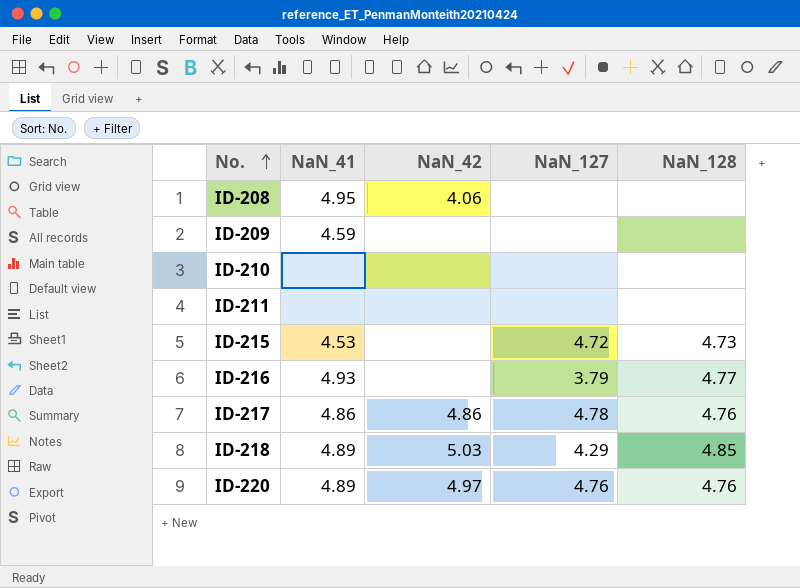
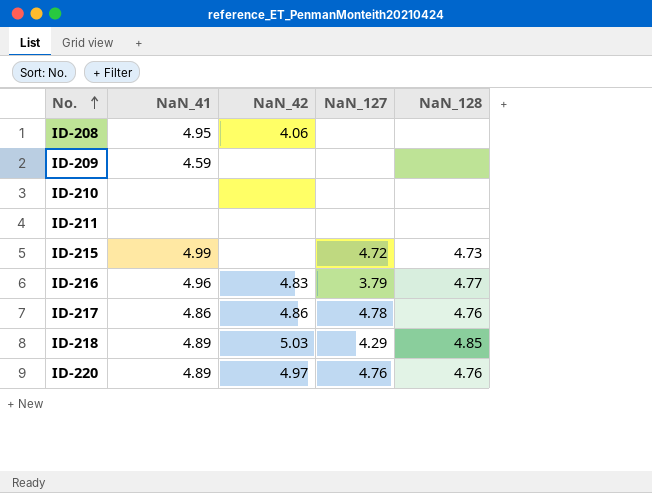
ID-215 | NaN_41: 4.53 -> 4.99
ID-216 | NaN_41: 4.93 -> 4.96
ID-216 | NaN_42: none -> 4.83

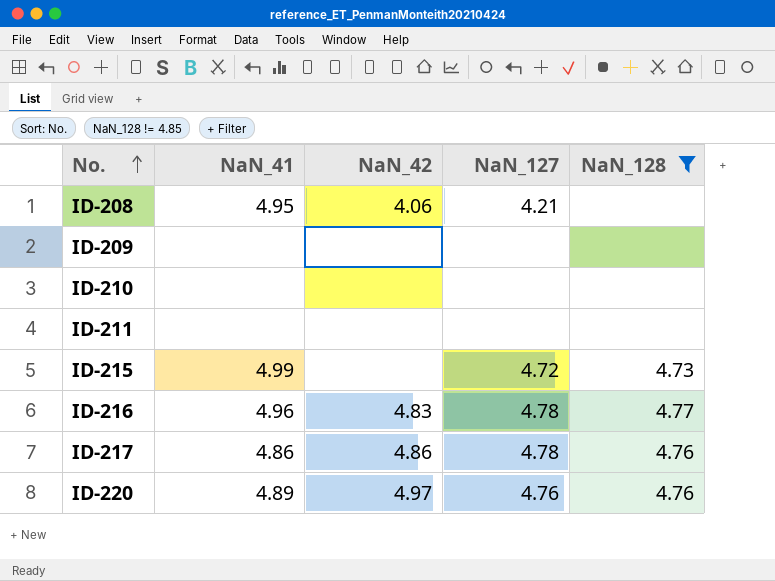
filter: none -> NaN_128 != 4.85
ID-208 | NaN_127: none -> 4.21
ID-209 | NaN_41: 4.59 -> none
ID-216 | NaN_127: 3.79 -> 4.78

